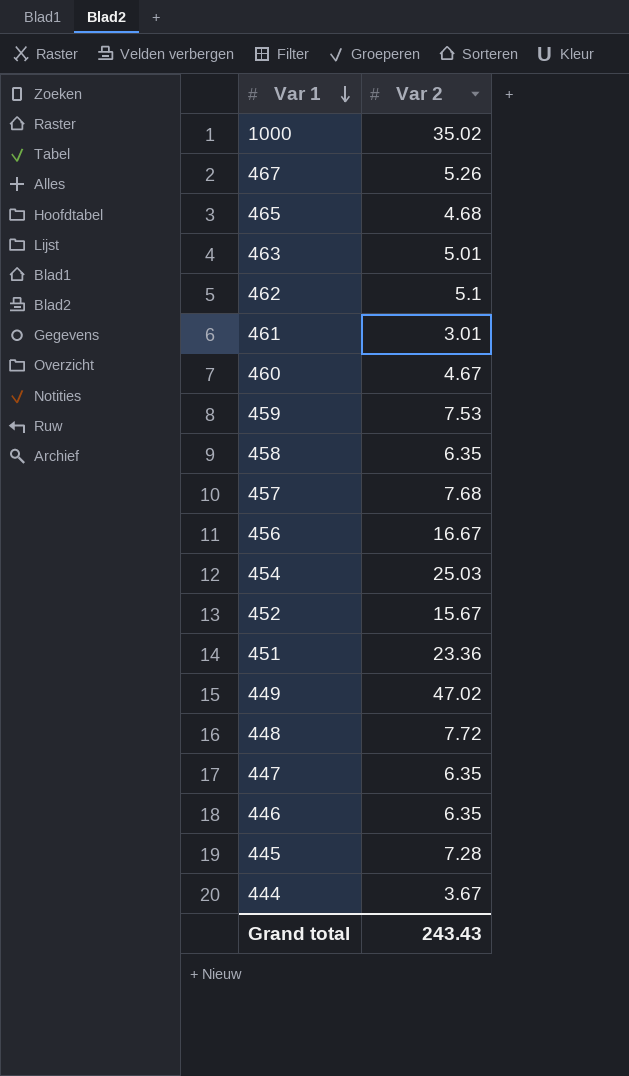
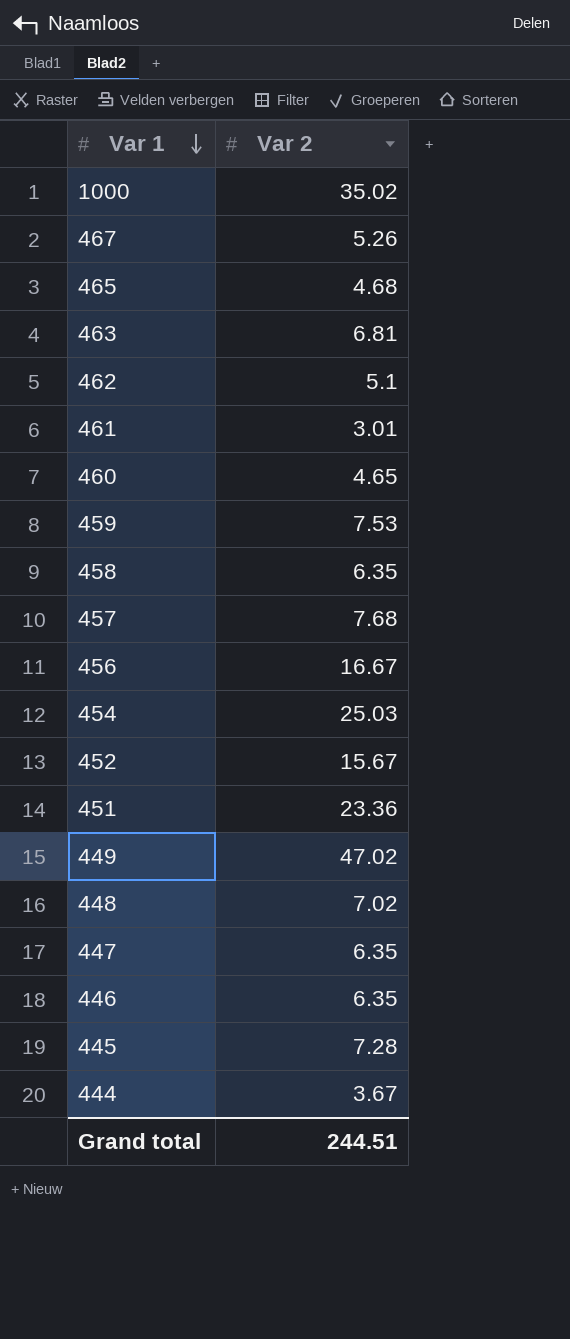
463 | Var 2: 5.01 -> 6.81
460 | Var 2: 4.67 -> 4.65
448 | Var 2: 7.72 -> 7.02
Grand total | Var 2: 243.43 -> 244.51

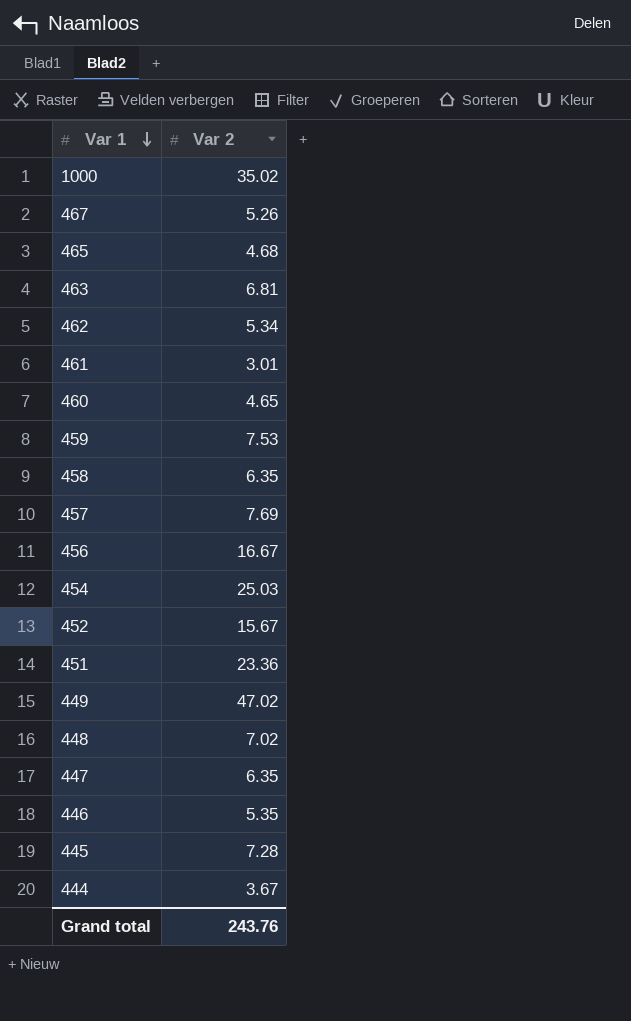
462 | Var 2: 5.1 -> 5.34
457 | Var 2: 7.68 -> 7.69
446 | Var 2: 6.35 -> 5.35
Grand total | Var 2: 244.51 -> 243.76

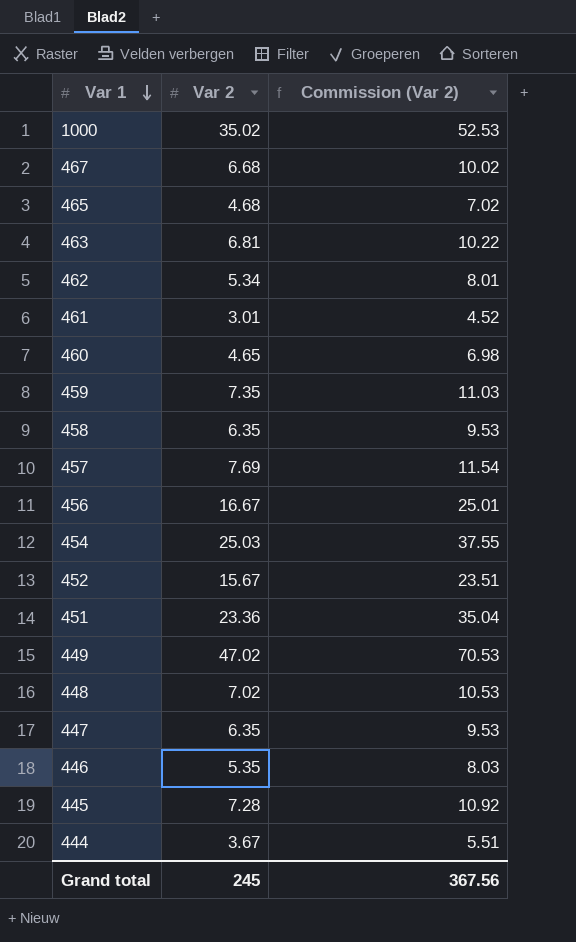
column Commission (Var 2) | formula: none -> [Var 2] * 1.5
467 | Var 2: 5.26 -> 6.68
459 | Var 2: 7.53 -> 7.35
Grand total | Var 2: 243.76 -> 245

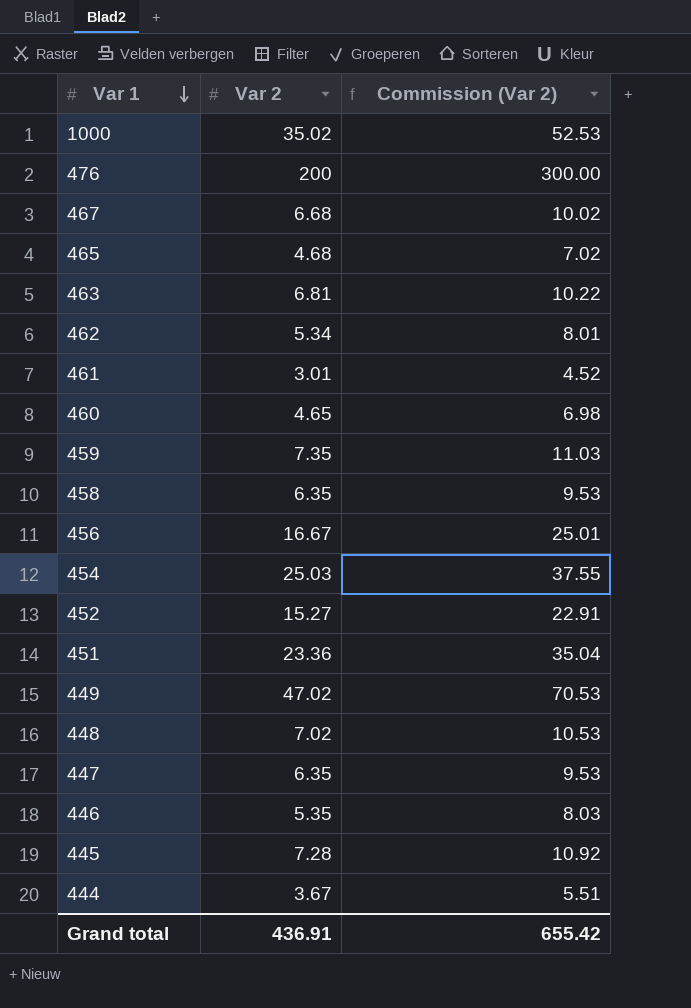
row 457: 7.69 | 11.54 -> none
row 476: none -> 200 | 300.00
452 | Var 2: 15.67 -> 15.27
452 | Commission (Var 2): 23.51 -> 22.91
Grand total | Var 2: 245 -> 436.91
Grand total | Commission (Var 2): 367.56 -> 655.42

